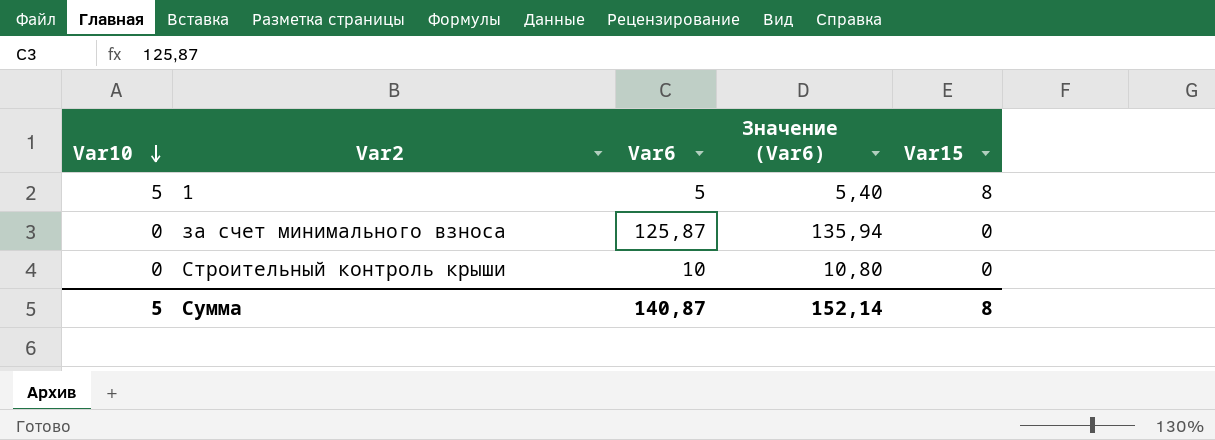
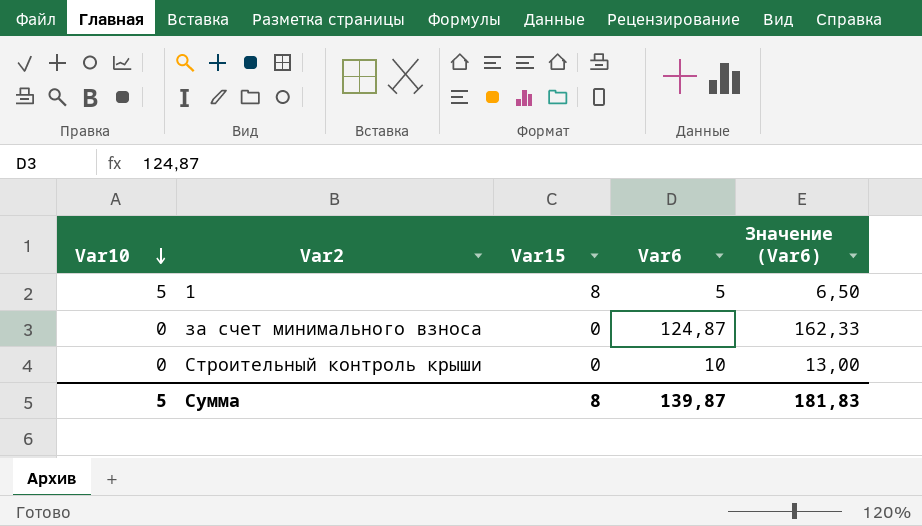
column Var15 | position: 5 -> 3
column Значение (Var6) | formula: [Var6] * 1,08 -> [Var6] * 1,3
за счет минимального взноса | Var6: 125,87 -> 124,87
Сумма | Var6: 140,87 -> 139,87
Сумма | Значение (Var6): 152,14 -> 181,83

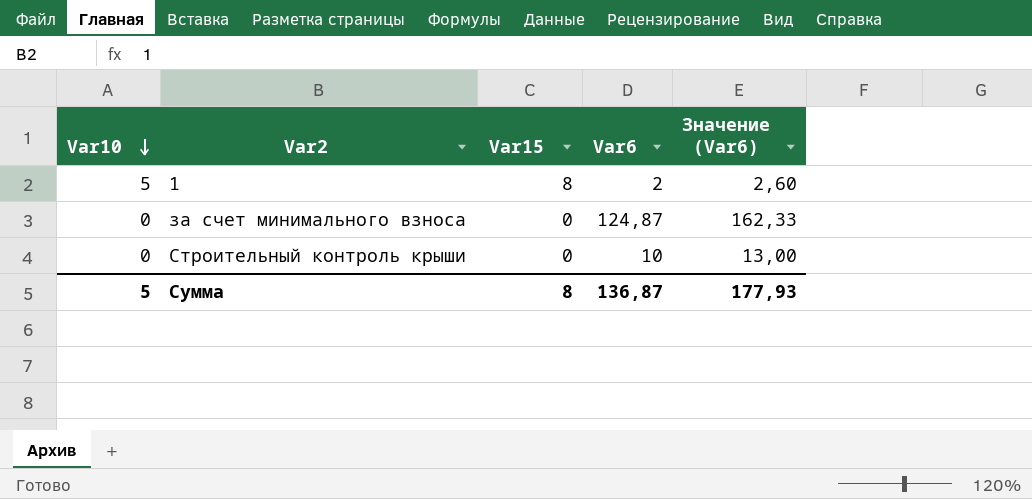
1 | Var6: 5 -> 2
1 | Значение (Var6): 6,50 -> 2,60
Сумма | Var6: 139,87 -> 136,87
Сумма | Значение (Var6): 181,83 -> 177,93

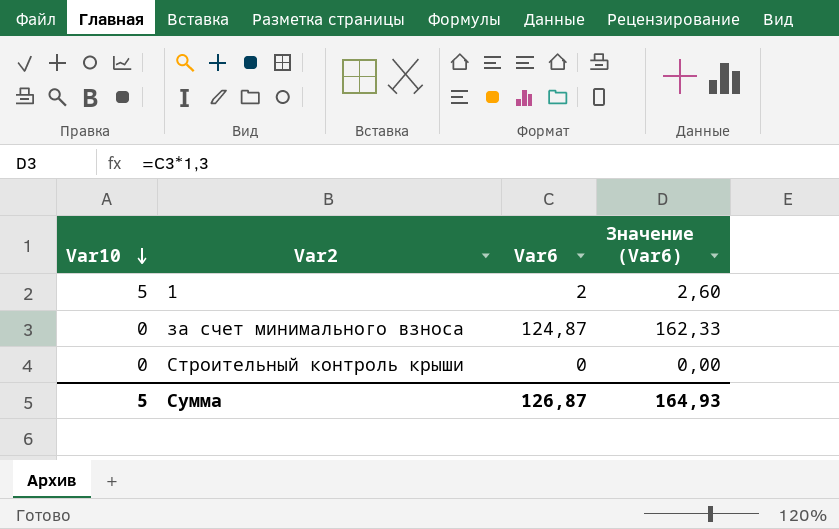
column Var15 | position: 3 -> none
Строительный контроль крыши | Var6: 10 -> 0
Строительный контроль крыши | Значение (Var6): 13,00 -> 0,00
Сумма | Var6: 136,87 -> 126,87
Сумма | Значение (Var6): 177,93 -> 164,93

